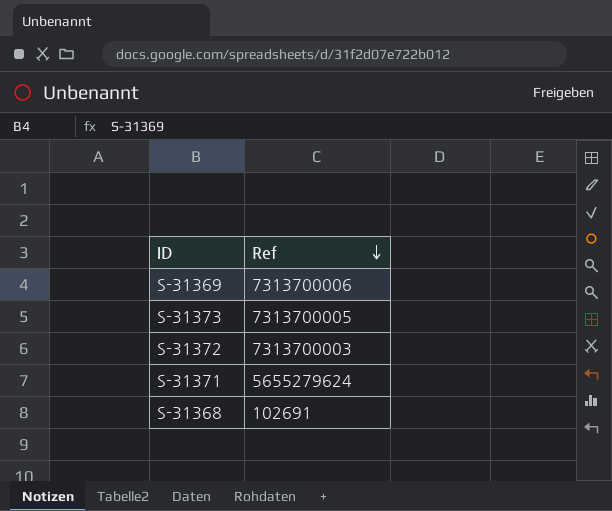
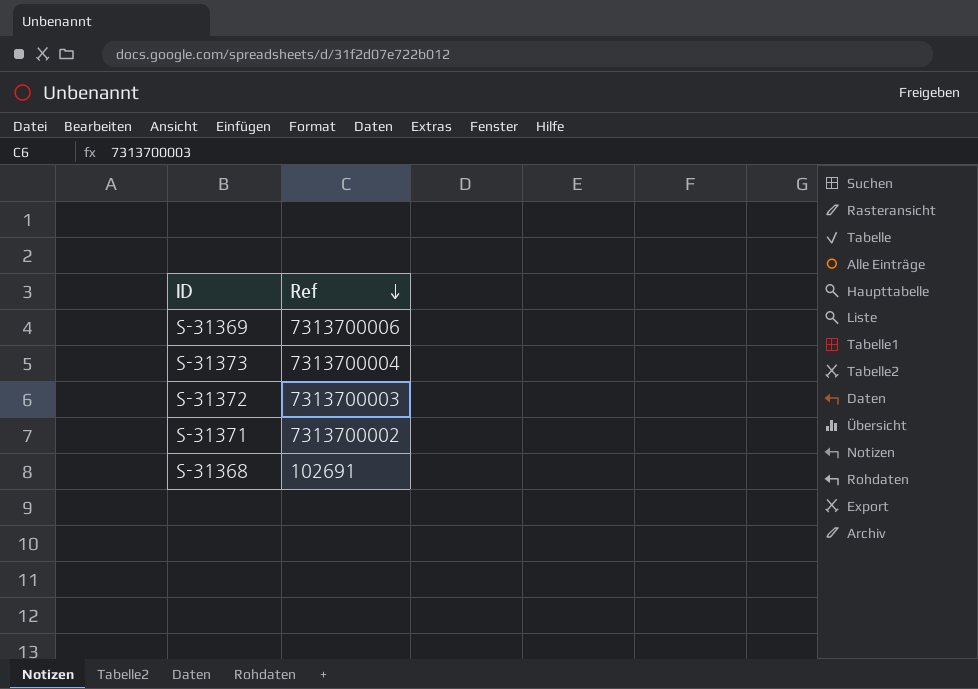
S-31373 | Ref: 7313700005 -> 7313700004
S-31371 | Ref: 5655279624 -> 7313700002

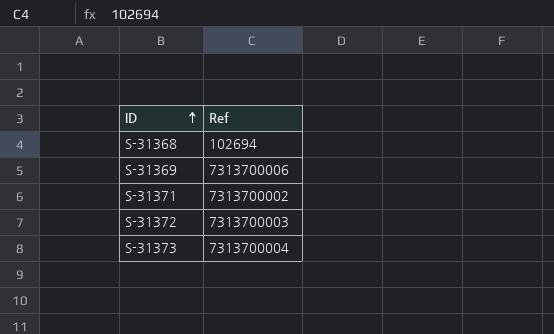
row order: Ref descending -> ID ascending
S-31368 | Ref: 102691 -> 102694

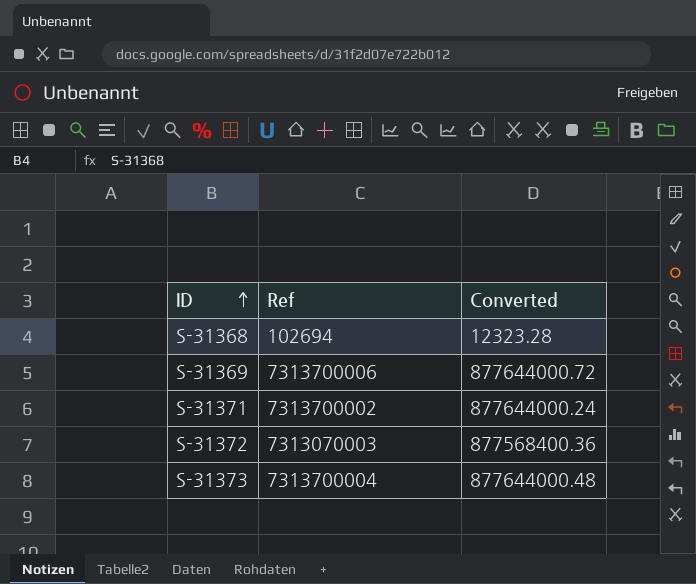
column Converted | formula: none -> [Ref] * 0.12
S-31372 | Ref: 7313700003 -> 7313070003

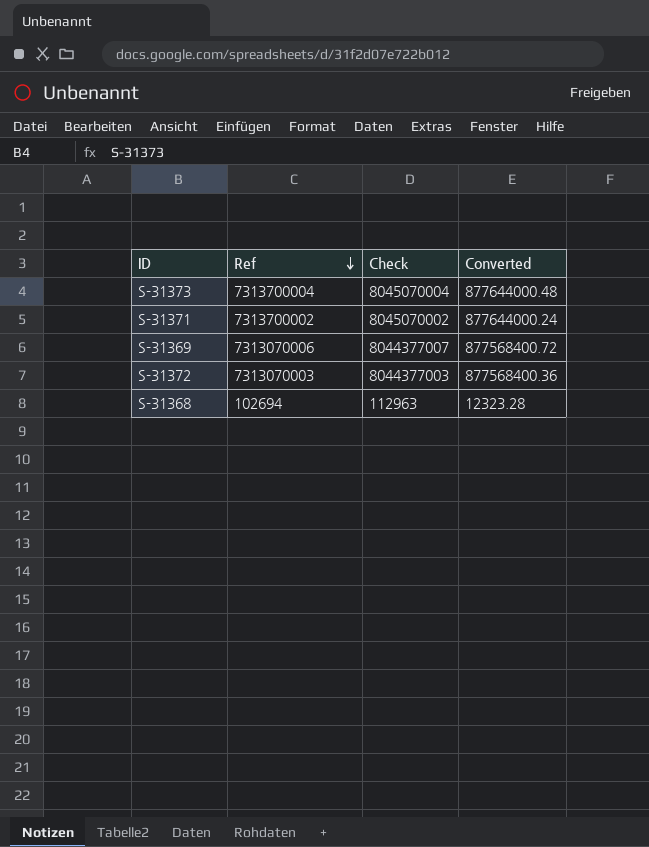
row order: ID ascending -> Ref descending
column Check | formula: none -> [Ref] * 1.1
S-31369 | Ref: 7313700006 -> 7313070006
S-31369 | Converted: 877644000.72 -> 877568400.72

